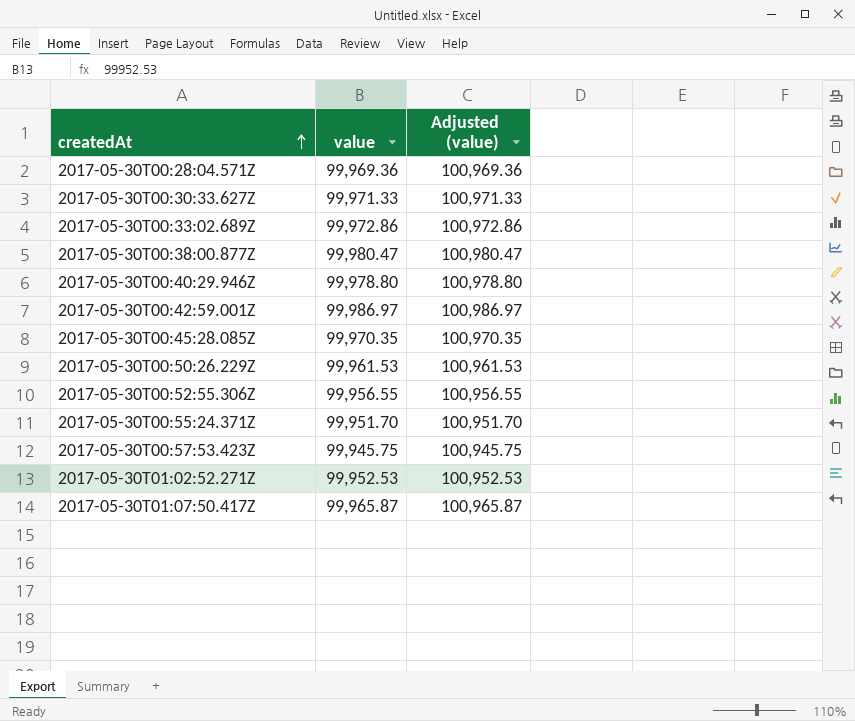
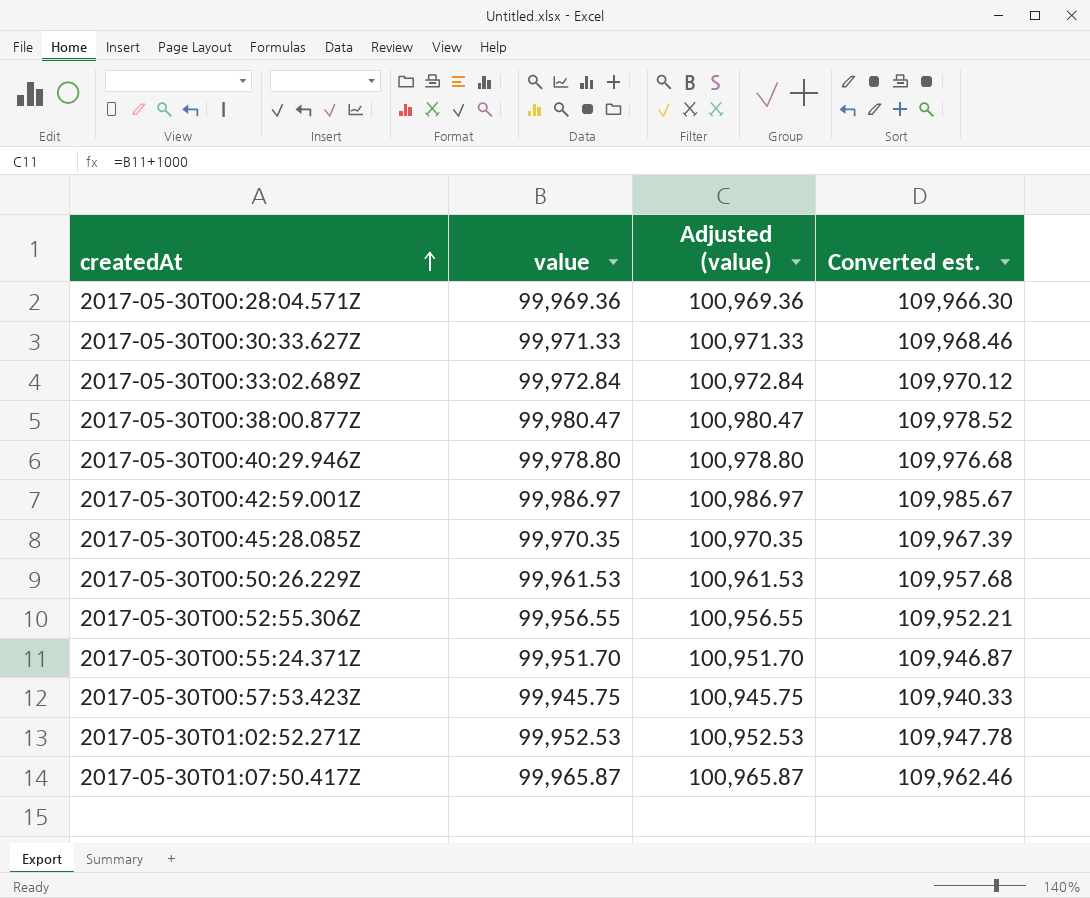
column Converted est. | formula: none -> [value] * 1.1
2017-05-30T00:33:02.689Z | value: 99,972.86 -> 99,972.84
2017-05-30T00:33:02.689Z | Adjusted (value): 100,972.86 -> 100,972.84

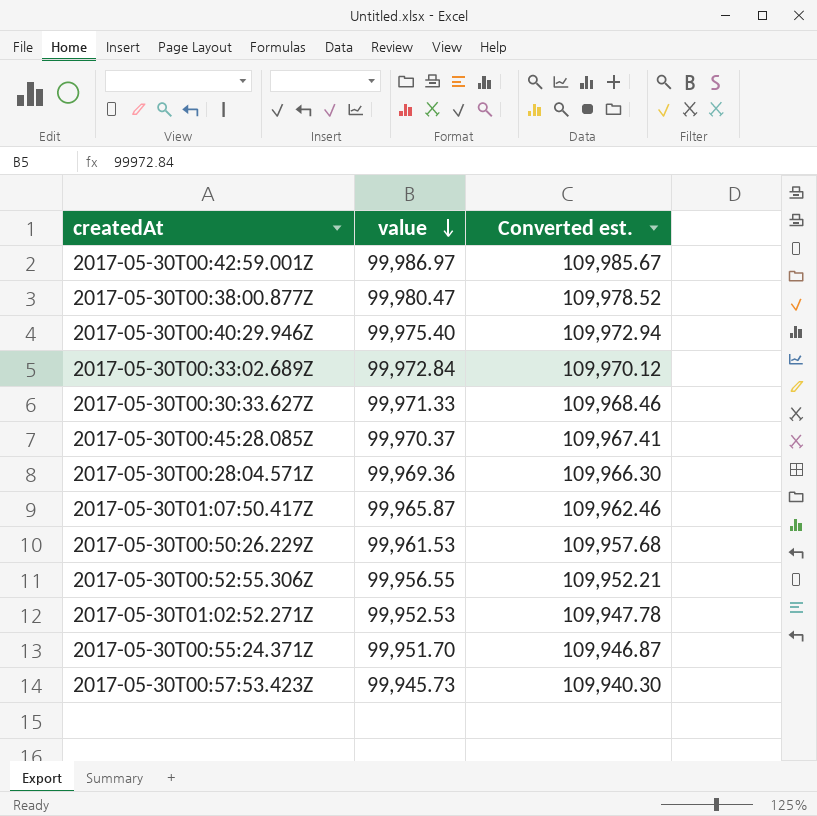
row order: createdAt ascending -> value descending
column Adjusted (value) | formula: [value] + 1000 -> none
2017-05-30T00:40:29.946Z | value: 99,978.80 -> 99,975.40
2017-05-30T00:40:29.946Z | Converted est.: 109,976.68 -> 109,972.94
2017-05-30T00:45:28.085Z | value: 99,970.35 -> 99,970.37
2017-05-30T00:45:28.085Z | Converted est.: 109,967.39 -> 109,967.41
2017-05-30T00:57:53.423Z | value: 99,945.75 -> 99,945.73
2017-05-30T00:57:53.423Z | Converted est.: 109,940.33 -> 109,940.30

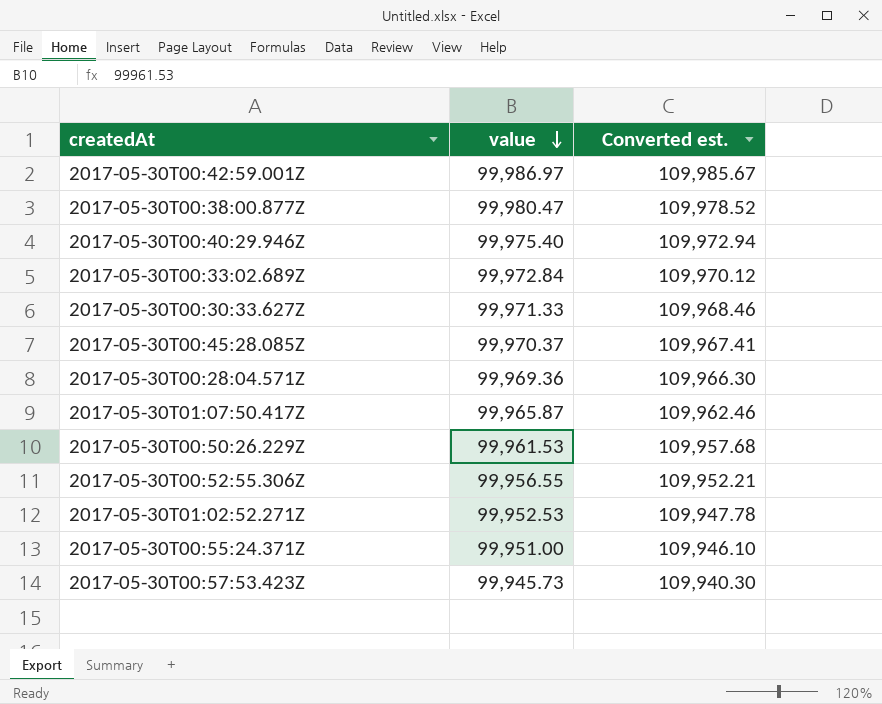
2017-05-30T00:55:24.371Z | value: 99,951.70 -> 99,951.00
2017-05-30T00:55:24.371Z | Converted est.: 109,946.87 -> 109,946.10

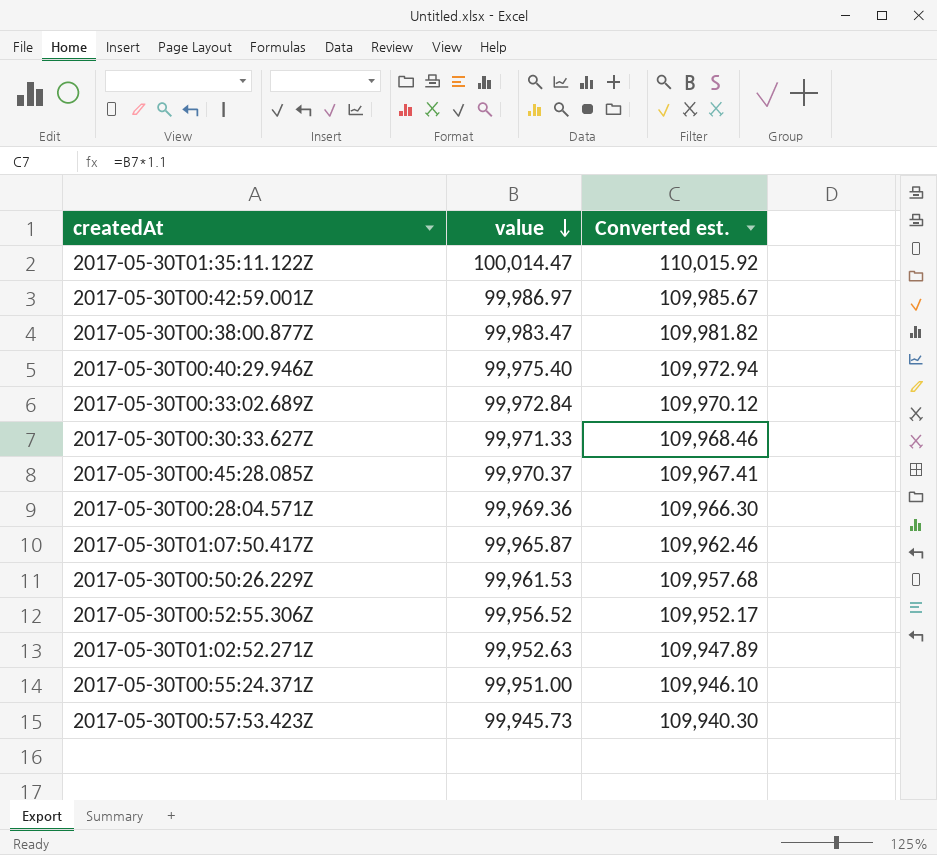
row 2017-05-30T01:35:11.122Z: none -> 100,014.47 | 110,015.92
2017-05-30T00:38:00.877Z | value: 99,980.47 -> 99,983.47
2017-05-30T00:38:00.877Z | Converted est.: 109,978.52 -> 109,981.82
2017-05-30T00:52:55.306Z | value: 99,956.55 -> 99,956.52
2017-05-30T00:52:55.306Z | Converted est.: 109,952.21 -> 109,952.17
2017-05-30T01:02:52.271Z | value: 99,952.53 -> 99,952.63
2017-05-30T01:02:52.271Z | Converted est.: 109,947.78 -> 109,947.89

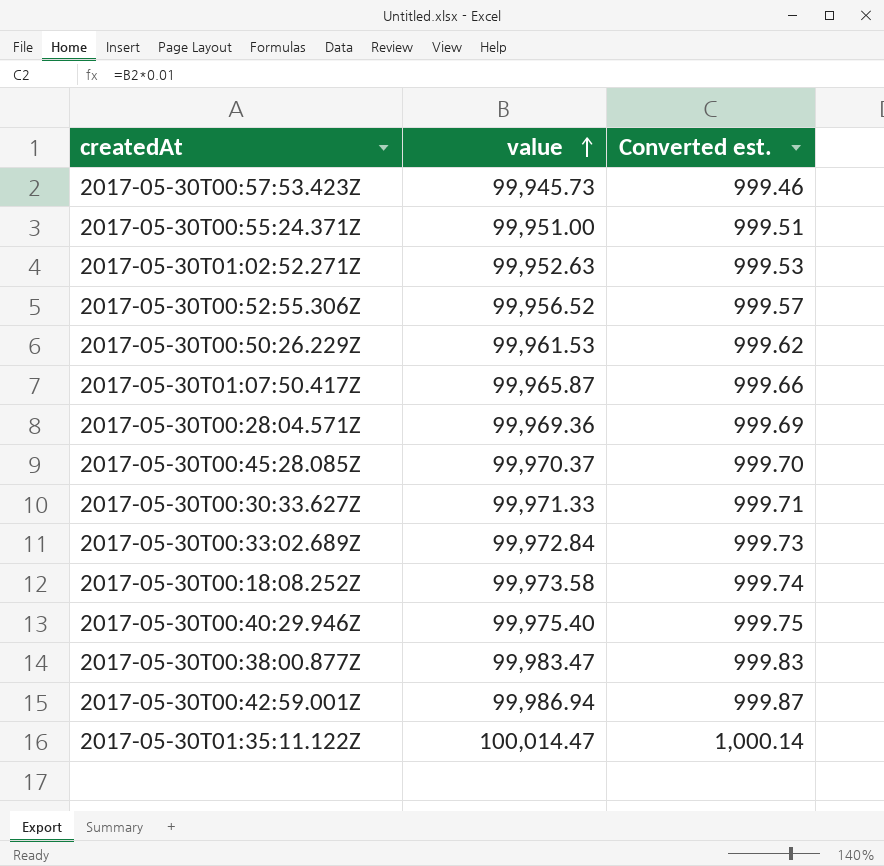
row order: value descending -> value ascending
column Converted est. | formula: [value] * 1.1 -> [value] * 0.01
row 2017-05-30T00:18:08.252Z: none -> 99,973.58 | 999.74
2017-05-30T00:42:59.001Z | value: 99,986.97 -> 99,986.94

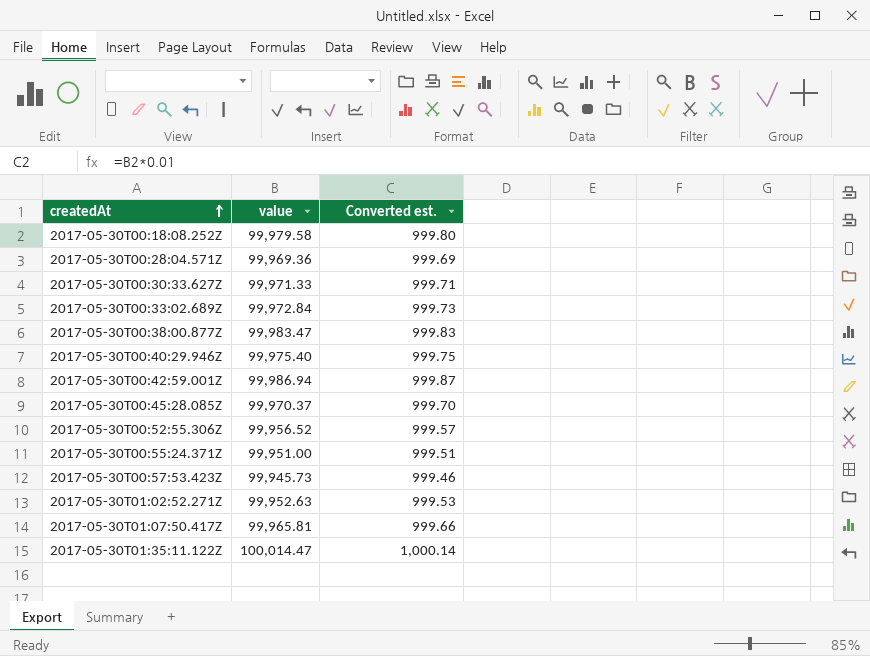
row order: value ascending -> createdAt ascending
row 2017-05-30T00:50:26.229Z: 99,961.53 | 999.62 -> none
2017-05-30T00:18:08.252Z | value: 99,973.58 -> 99,979.58
2017-05-30T00:18:08.252Z | Converted est.: 999.74 -> 999.80
2017-05-30T01:07:50.417Z | value: 99,965.87 -> 99,965.81

